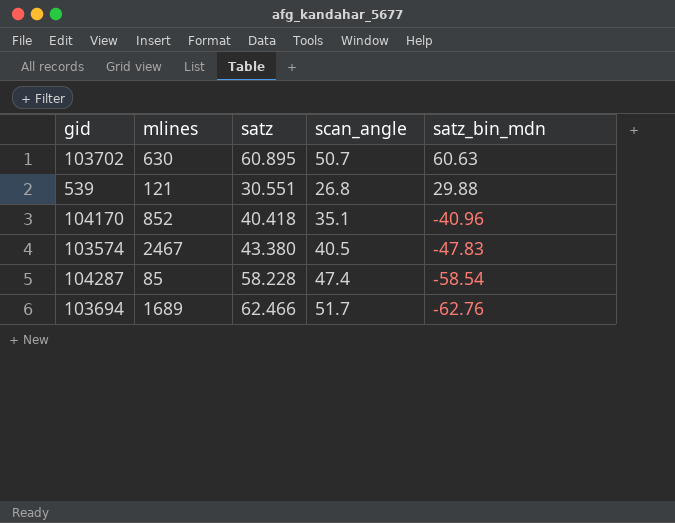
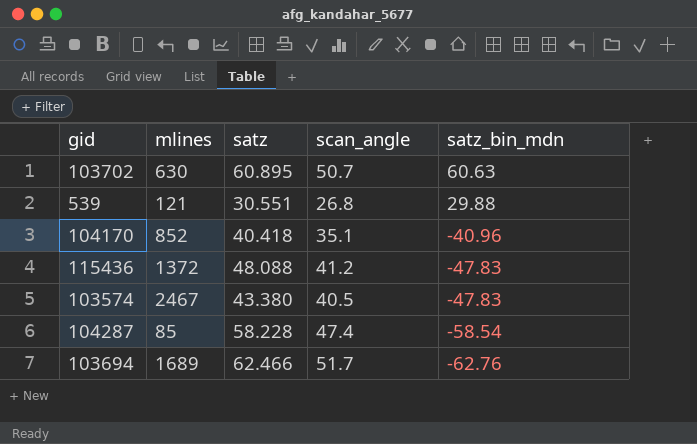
row 115436: none -> 1372 | 48.088 | 41.2 | -47.83

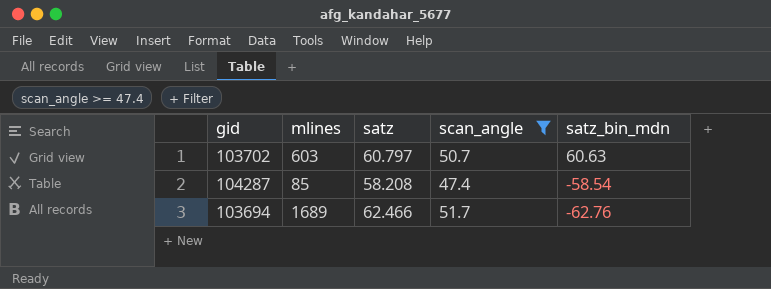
filter: none -> scan_angle >= 47.4
103702 | mlines: 630 -> 603
103702 | satz: 60.895 -> 60.797
104287 | satz: 58.228 -> 58.208

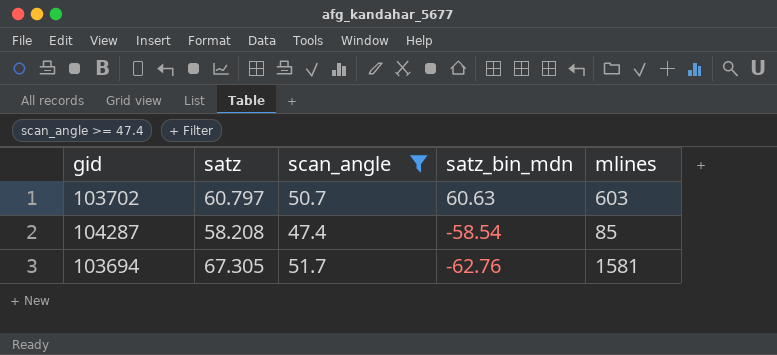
column mlines | position: 2 -> 5
103694 | satz: 62.466 -> 67.305
103694 | mlines: 1689 -> 1581

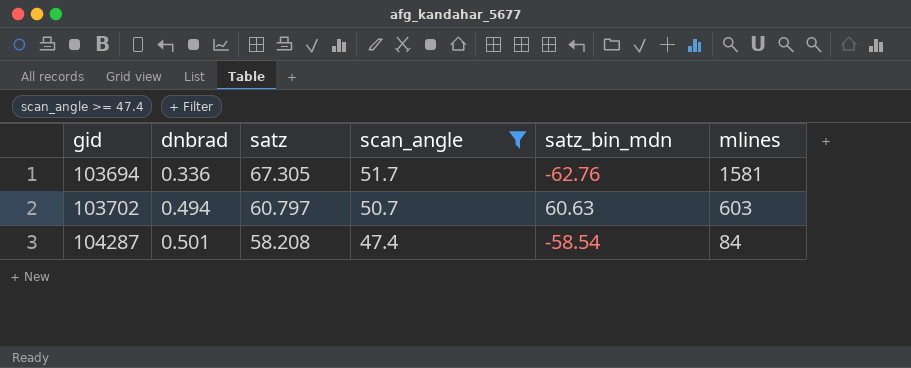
row order: satz_bin_mdn descending -> gid ascending
column dnbrad | position: none -> 2
104287 | mlines: 85 -> 84

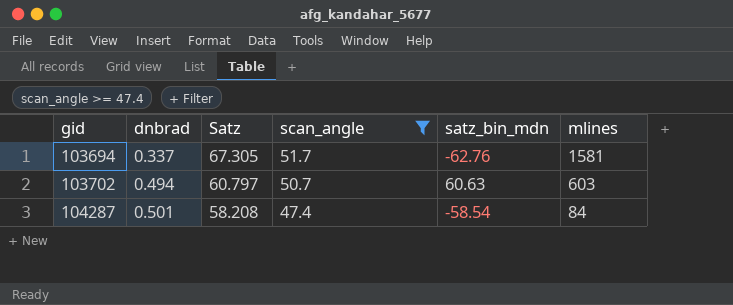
column name: satz -> Satz
103694 | dnbrad: 0.336 -> 0.337

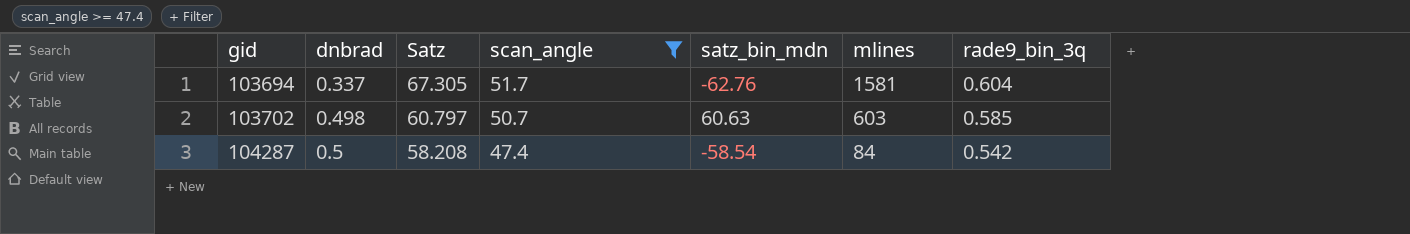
column rade9_bin_3q | position: none -> 7
103702 | dnbrad: 0.494 -> 0.498
104287 | dnbrad: 0.501 -> 0.5

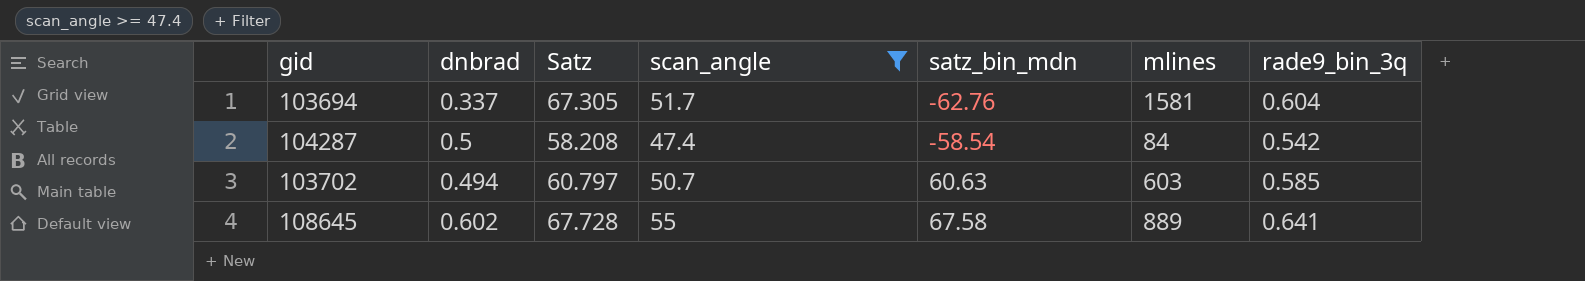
row order: gid ascending -> satz_bin_mdn ascending
103702 | dnbrad: 0.498 -> 0.494
row 108645: none -> 0.602 | 67.728 | 55 | 67.58 | 889 | 0.641

